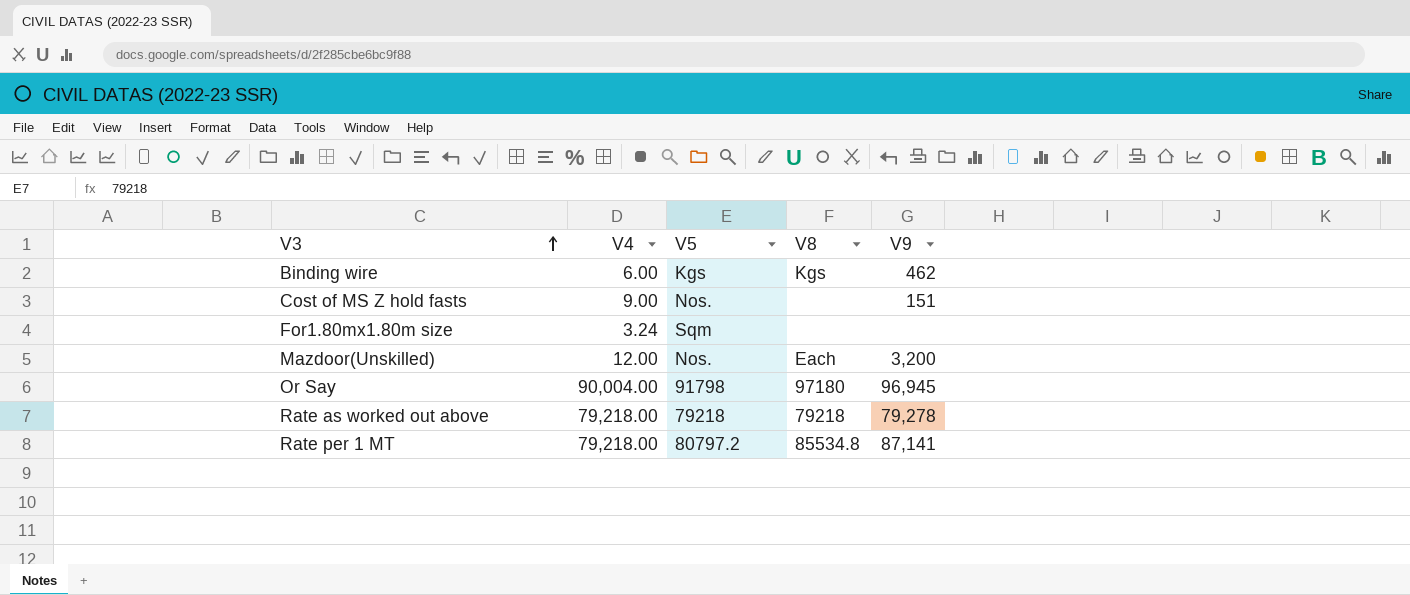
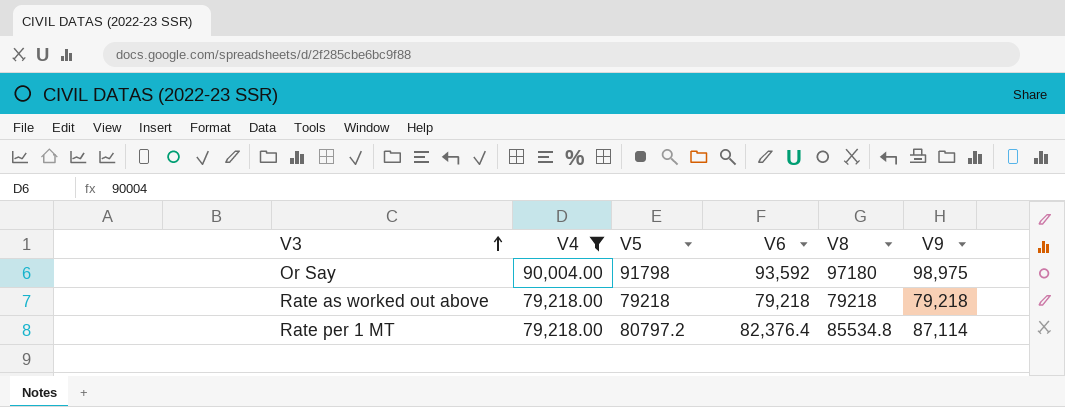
filter: none -> V4 >= 79,218.00
column V6 | position: none -> 4
Or Say | V9: 96,945 -> 98,975
Rate as worked out above | V9: 79,278 -> 79,218
Rate per 1 MT | V9: 87,141 -> 87,114

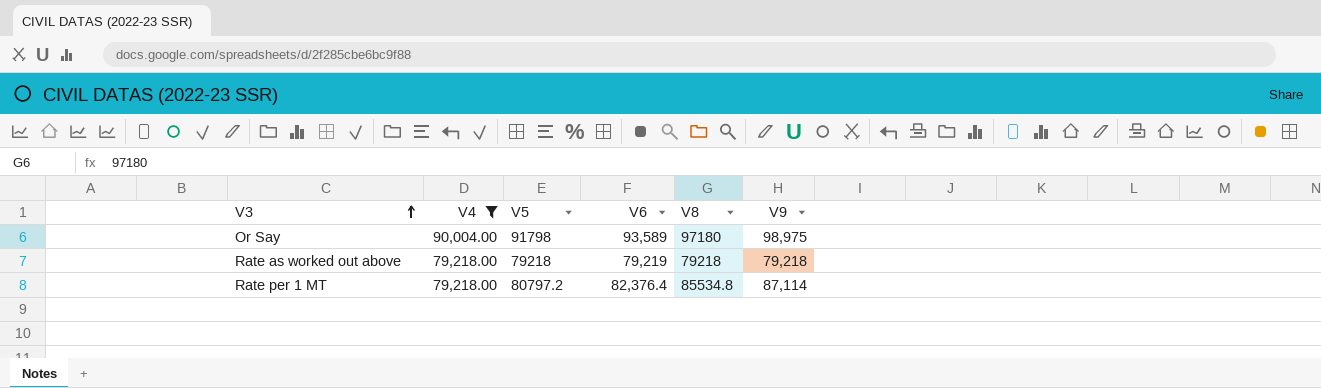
Or Say | V6: 93,592 -> 93,589
Rate as worked out above | V6: 79,218 -> 79,219

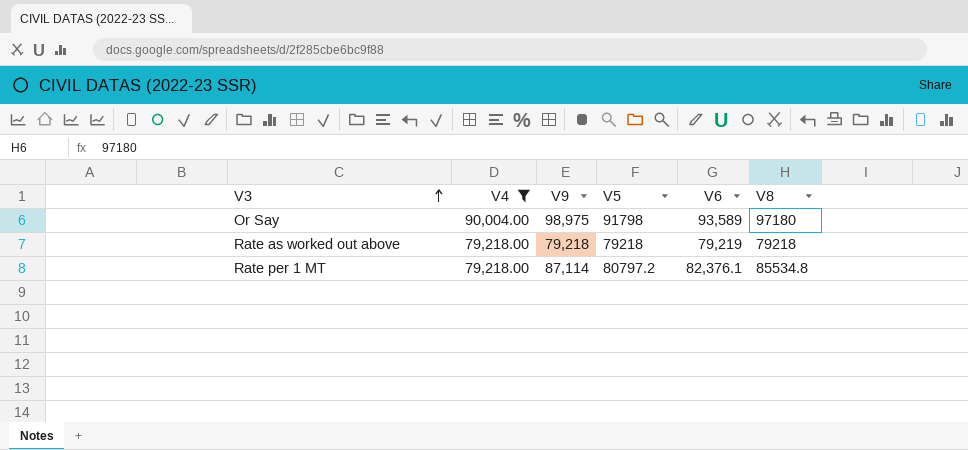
column V9 | position: 6 -> 3
Rate per 1 MT | V6: 82,376.4 -> 82,376.1

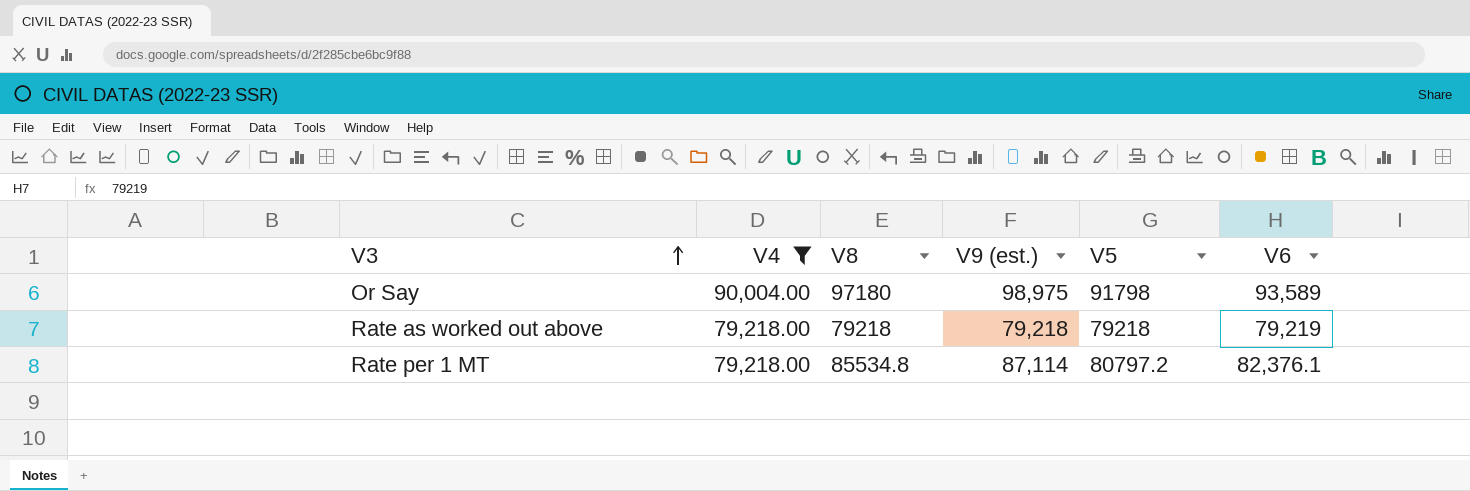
column V8 | position: 6 -> 3
column name: V9 -> V9 (est.)

